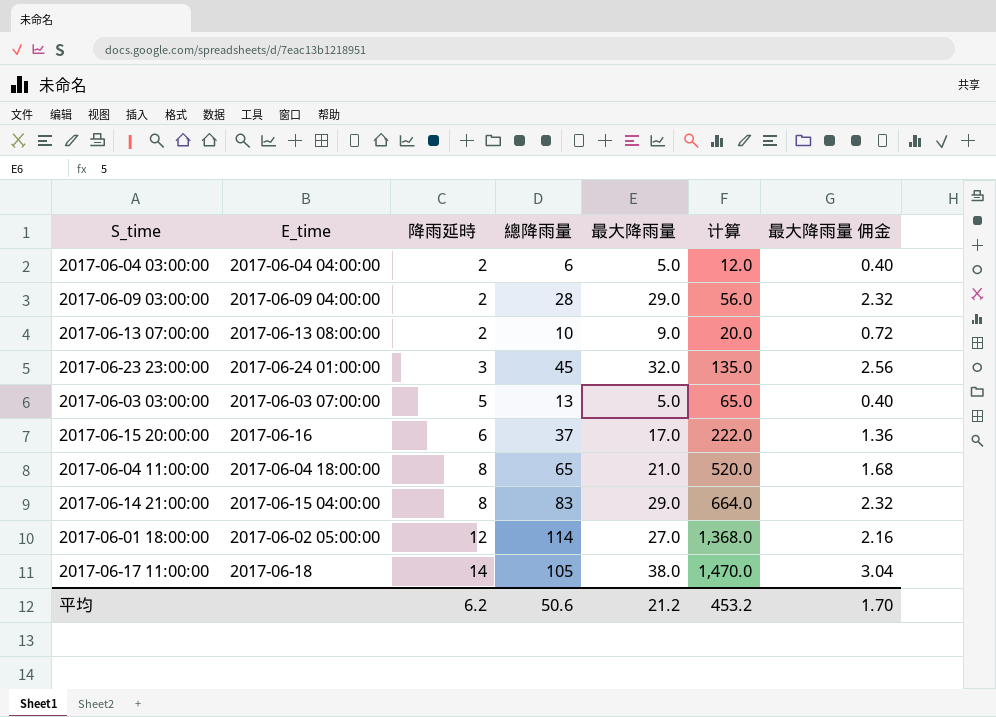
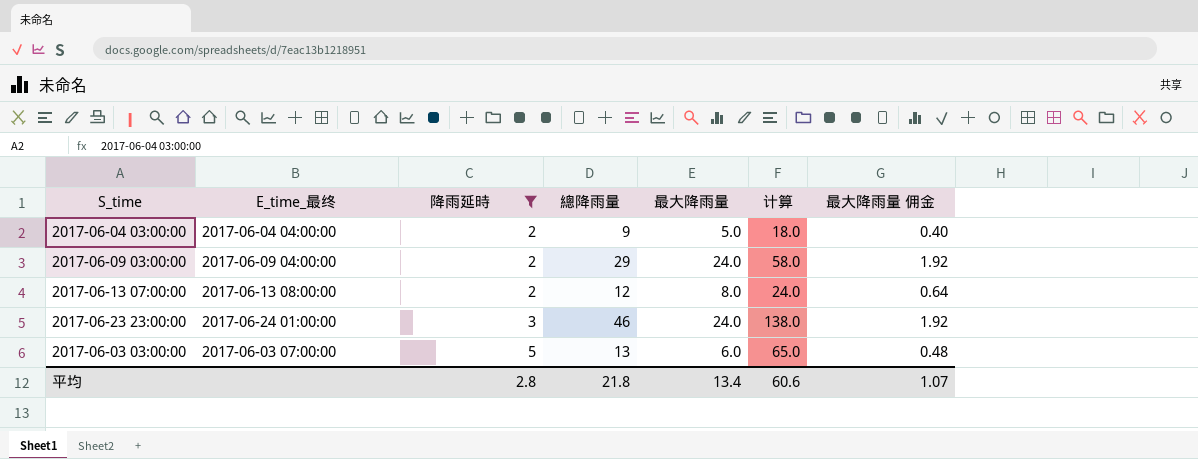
filter: none -> 降雨延時 <= 5
column name: E_time -> E_time_最终
2017-06-04 03:00:00 | 總降雨量: 6 -> 9
2017-06-04 03:00:00 | 计算: 12.0 -> 18.0
2017-06-09 03:00:00 | 總降雨量: 28 -> 29
2017-06-09 03:00:00 | 最大降雨量: 29.0 -> 24.0
2017-06-09 03:00:00 | 计算: 56.0 -> 58.0
2017-06-09 03:00:00 | 最大降雨量 佣金: 2.32 -> 1.92
2017-06-13 07:00:00 | 總降雨量: 10 -> 12
2017-06-13 07:00:00 | 最大降雨量: 9.0 -> 8.0
2017-06-13 07:00:00 | 计算: 20.0 -> 24.0
2017-06-13 07:00:00 | 最大降雨量 佣金: 0.72 -> 0.64
2017-06-23 23:00:00 | 總降雨量: 45 -> 46
2017-06-23 23:00:00 | 最大降雨量: 32.0 -> 24.0
2017-06-23 23:00:00 | 计算: 135.0 -> 138.0
2017-06-23 23:00:00 | 最大降雨量 佣金: 2.56 -> 1.92
2017-06-03 03:00:00 | 最大降雨量: 5.0 -> 6.0
2017-06-03 03:00:00 | 最大降雨量 佣金: 0.40 -> 0.48
平均 | 降雨延時: 6.2 -> 2.8
平均 | 總降雨量: 50.6 -> 21.8
平均 | 最大降雨量: 21.2 -> 13.4
平均 | 计算: 453.2 -> 60.6
平均 | 最大降雨量 佣金: 1.70 -> 1.07

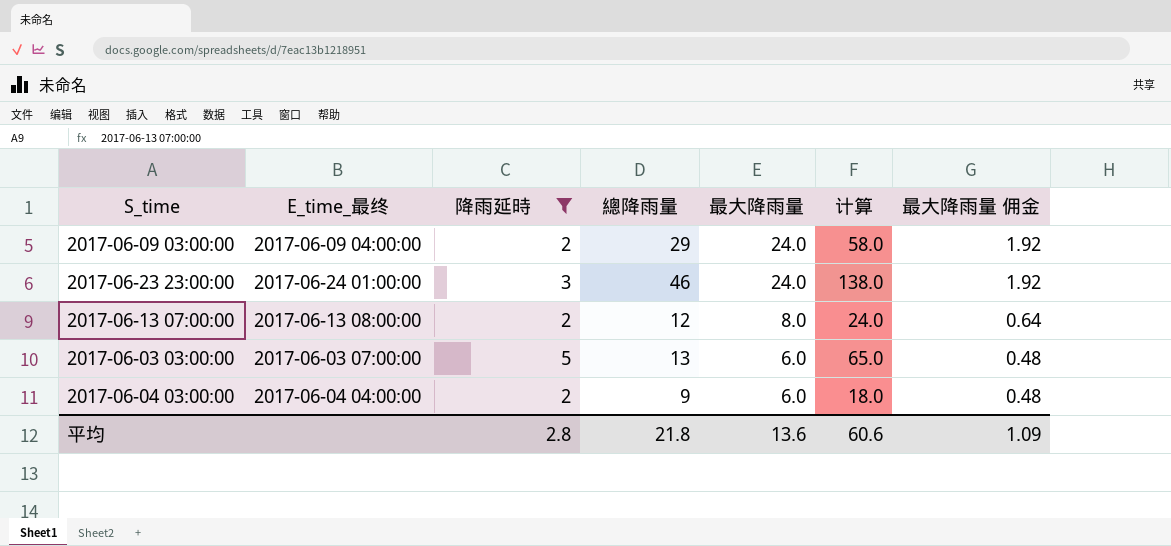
row order: 降雨延時 ascending -> 最大降雨量 descending
2017-06-04 03:00:00 | 最大降雨量: 5.0 -> 6.0
2017-06-04 03:00:00 | 最大降雨量 佣金: 0.40 -> 0.48
平均 | 最大降雨量: 13.4 -> 13.6
平均 | 最大降雨量 佣金: 1.07 -> 1.09

